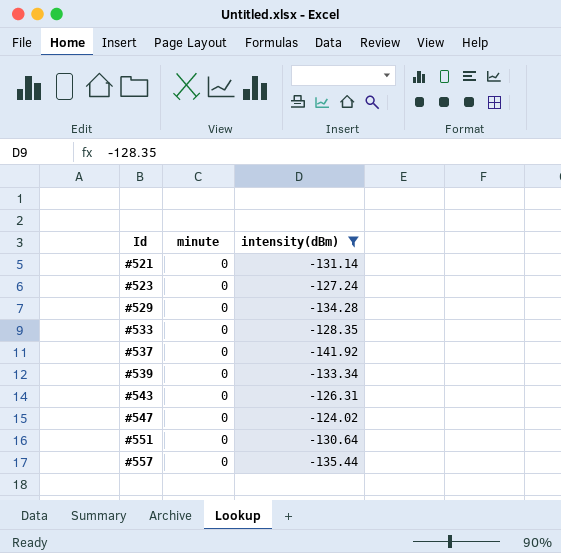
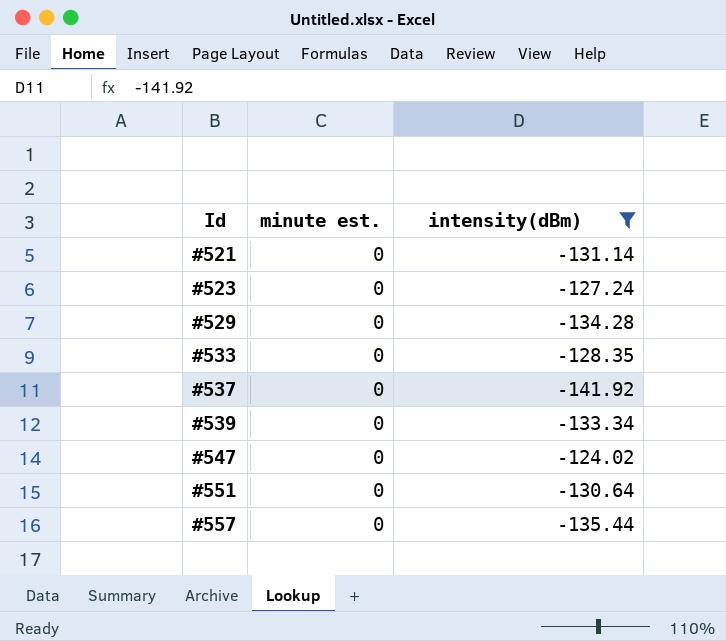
column name: minute -> minute est.
row #543: 0 | -126.31 -> none

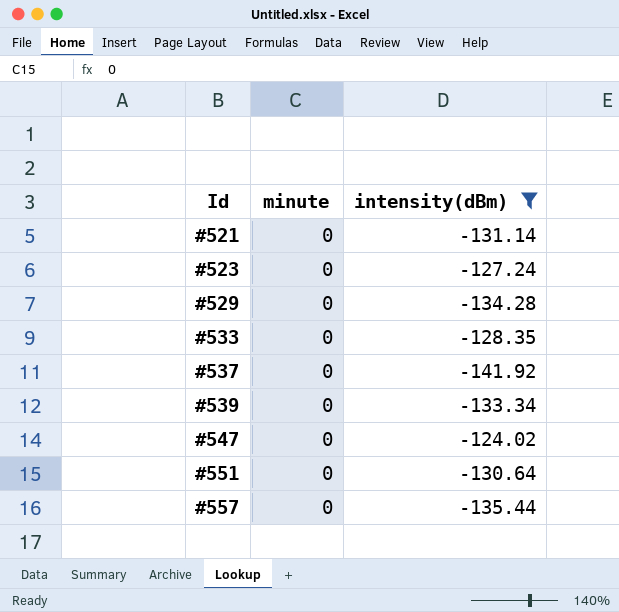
column name: minute est. -> minute

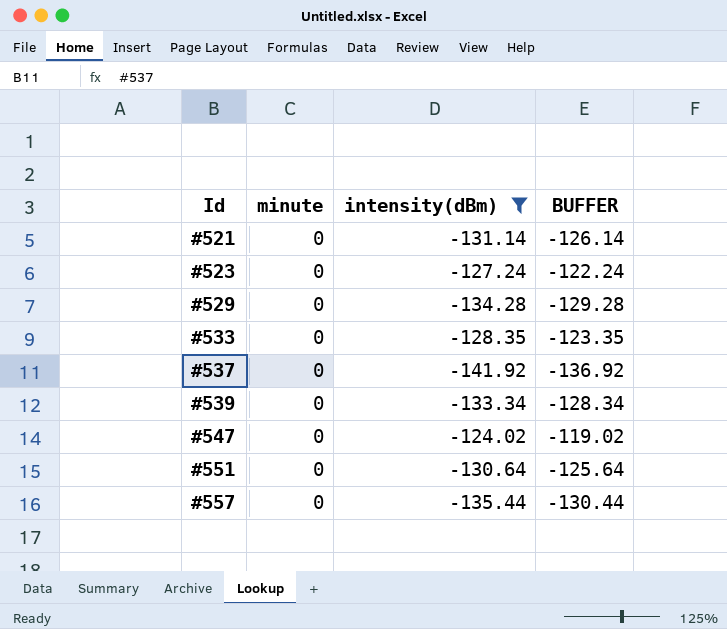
column BUFFER | formula: none -> [intensity(dBm)] + 5

